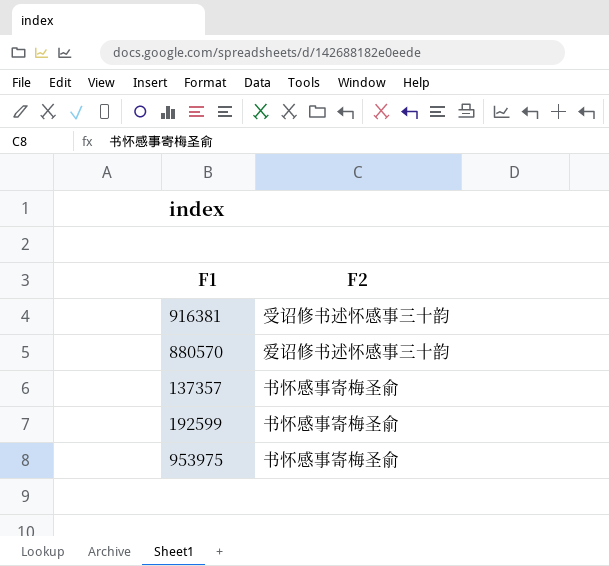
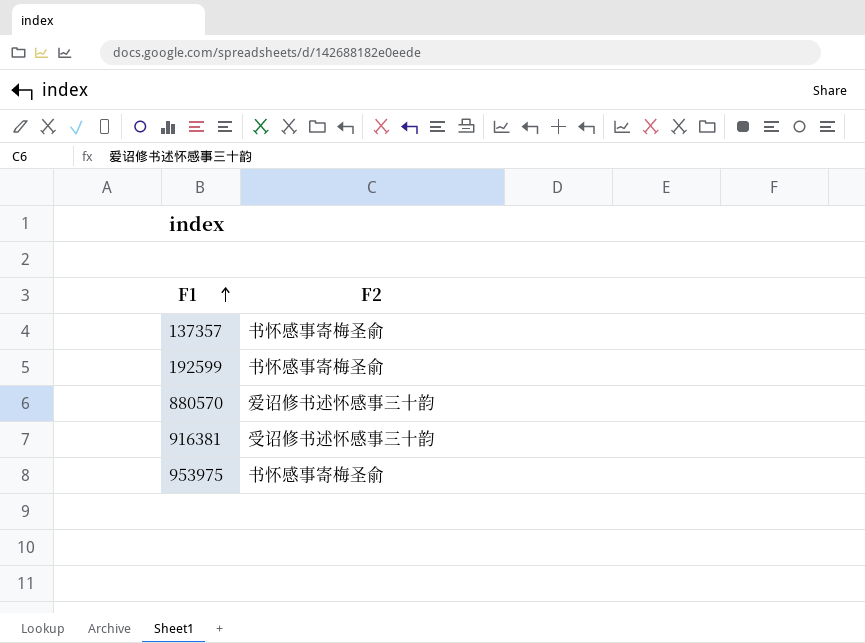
row order: none -> F1 ascending

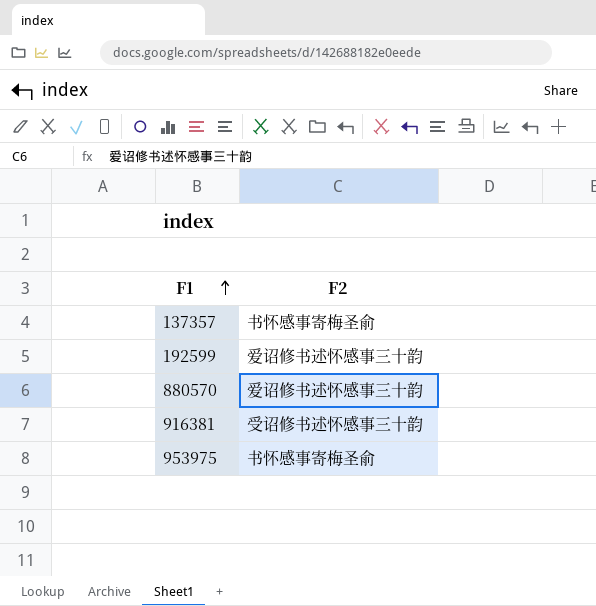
192599 | F2: 书怀感事寄梅圣俞 -> 爱诏修书述怀感事三十韵

